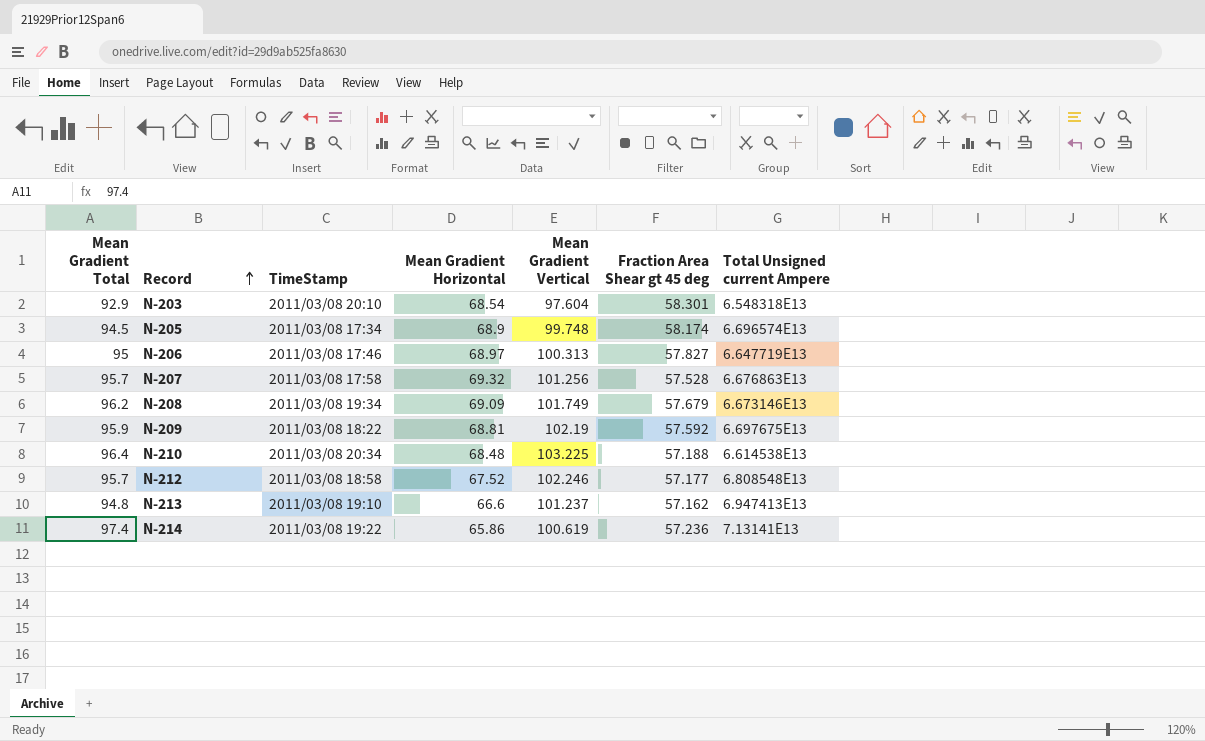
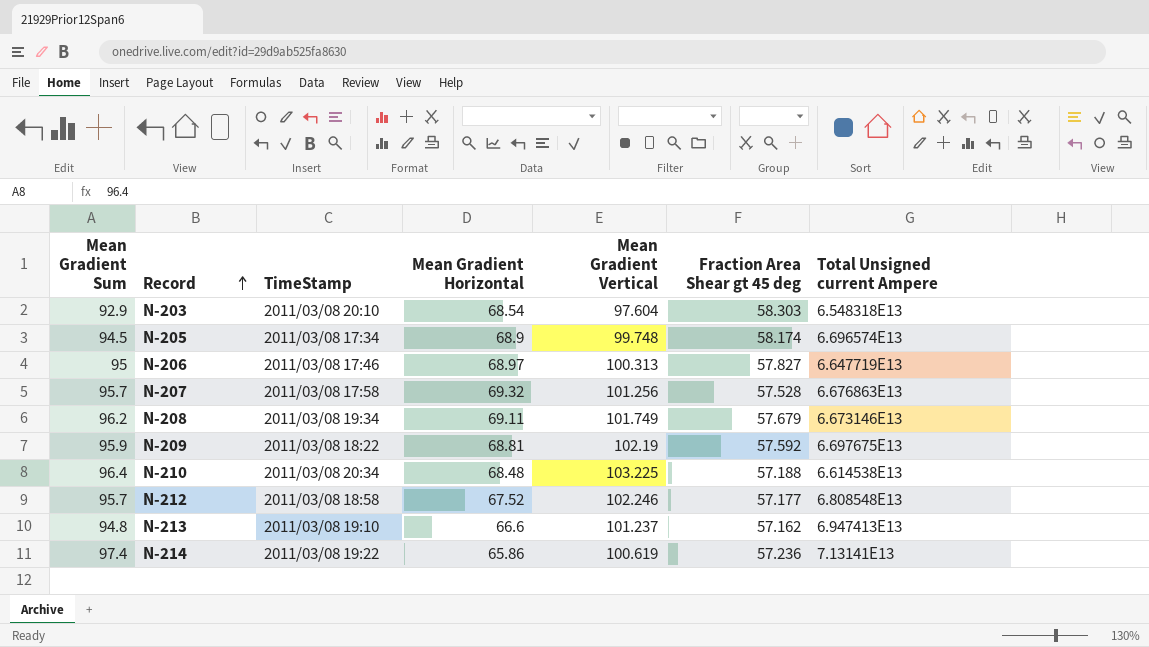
column name: Mean Gradient Total -> Mean Gradient Sum
N-203 | Fraction Area Shear gt 45 deg: 58.301 -> 58.303
N-208 | Mean Gradient Horizontal: 69.09 -> 69.11

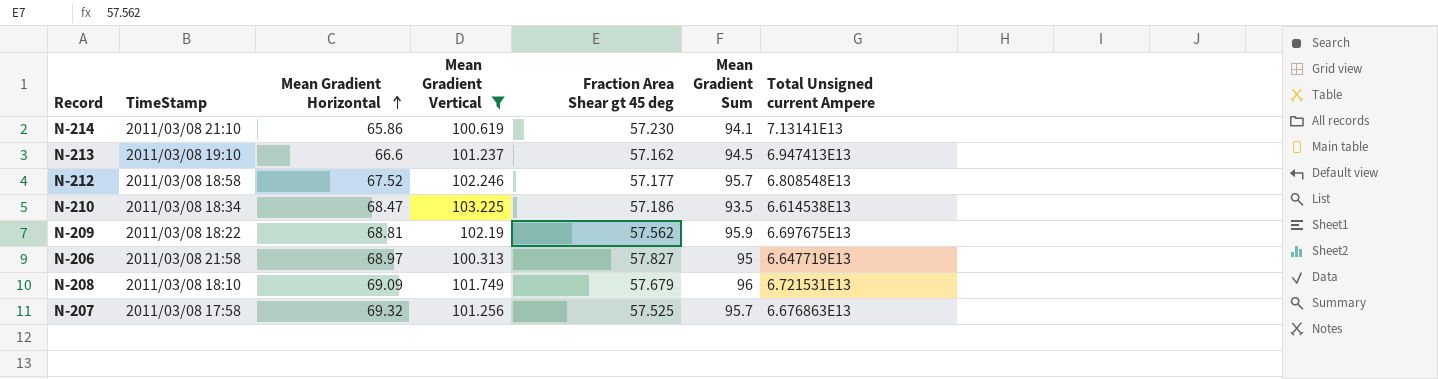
filter: none -> Mean Gradient Vertical >= 100.313
row order: Record ascending -> Mean Gradient Horizontal ascending
column Mean Gradient Sum | position: 1 -> 6
N-214 | TimeStamp: 2011/03/08 19:22 -> 2011/03/08 21:10
N-214 | Fraction Area Shear gt 45 deg: 57.236 -> 57.230
N-214 | Mean Gradient Sum: 97.4 -> 94.1
N-213 | Mean Gradient Sum: 94.8 -> 94.5
N-210 | TimeStamp: 2011/03/08 20:34 -> 2011/03/08 18:34
N-210 | Mean Gradient Horizontal: 68.48 -> 68.47
N-210 | Fraction Area Shear gt 45 deg: 57.188 -> 57.186
N-210 | Mean Gradient Sum: 96.4 -> 93.5
N-209 | Fraction Area Shear gt 45 deg: 57.592 -> 57.562
N-206 | TimeStamp: 2011/03/08 17:46 -> 2011/03/08 21:58
N-208 | TimeStamp: 2011/03/08 19:34 -> 2011/03/08 18:10
N-208 | Mean Gradient Horizontal: 69.11 -> 69.09
N-208 | Mean Gradient Sum: 96.2 -> 96
N-208 | Total Unsigned current Ampere: 6.673146E13 -> 6.721531E13
N-207 | Fraction Area Shear gt 45 deg: 57.528 -> 57.525

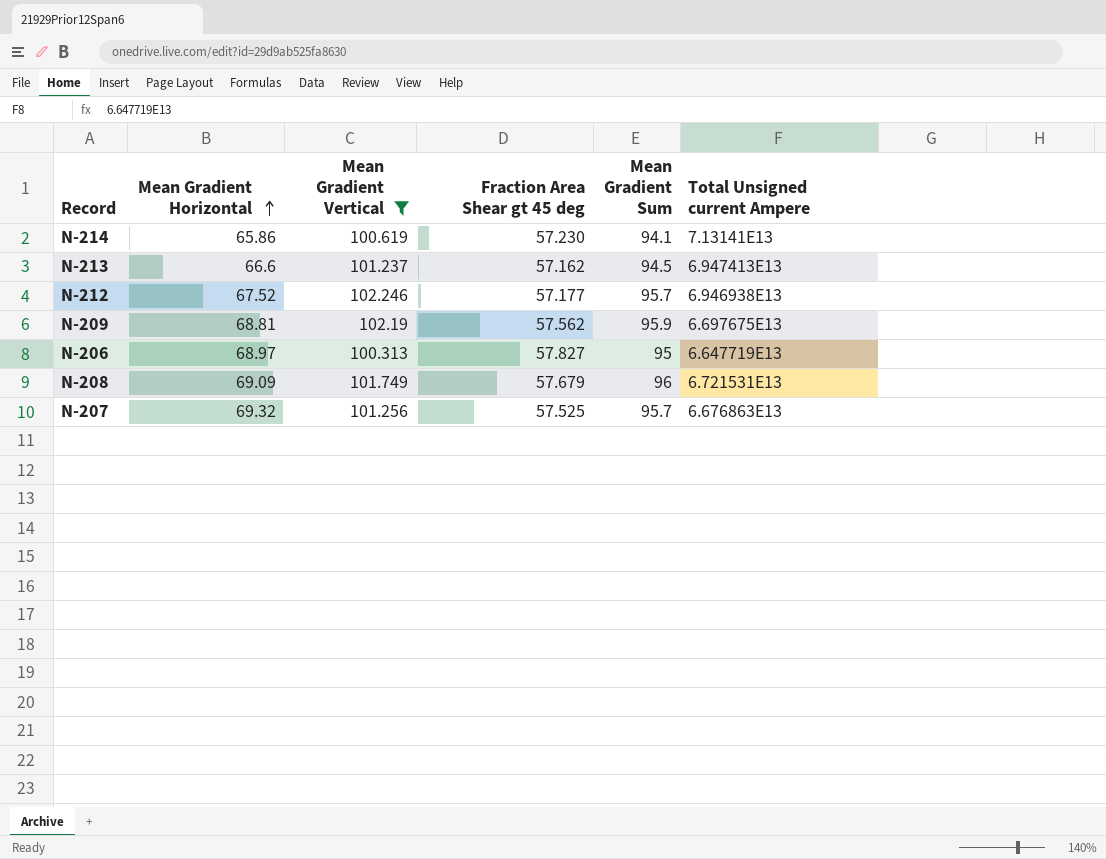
column TimeStamp | position: 2 -> none
row N-210: 2011/03/08 18:34 | 68.47 | 103.225 | 57.186 | 93.5 | 6.614538E13 -> none
N-212 | Total Unsigned current Ampere: 6.808548E13 -> 6.946938E13

